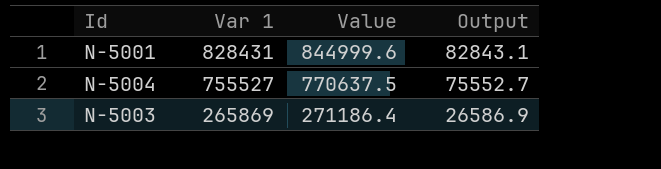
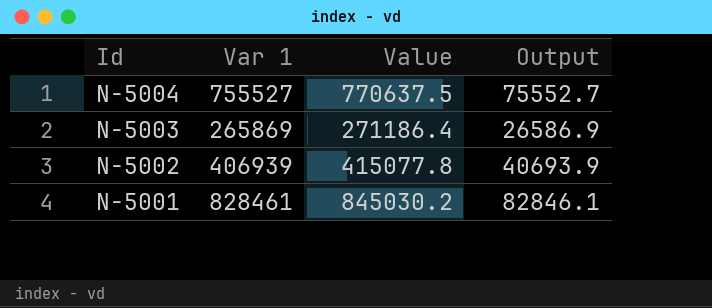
row order: Var 1 descending -> Id descending
row N-5002: none -> 406939 | 415077.8 | 40693.9
N-5001 | Var 1: 828431 -> 828461
N-5001 | Value: 844999.6 -> 845030.2
N-5001 | Output: 82843.1 -> 82846.1

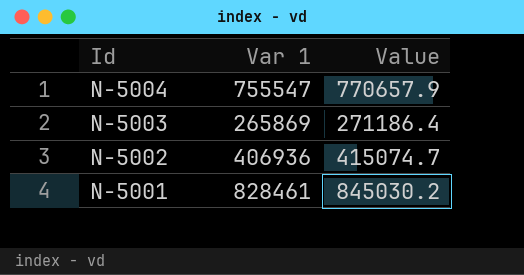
column Output | formula: [Var 1] * 0.1 -> none
N-5004 | Var 1: 755527 -> 755547
N-5004 | Value: 770637.5 -> 770657.9
N-5002 | Var 1: 406939 -> 406936
N-5002 | Value: 415077.8 -> 415074.7

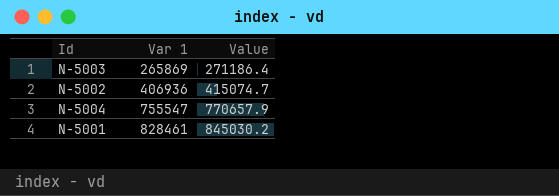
row order: Id descending -> Var 1 ascending

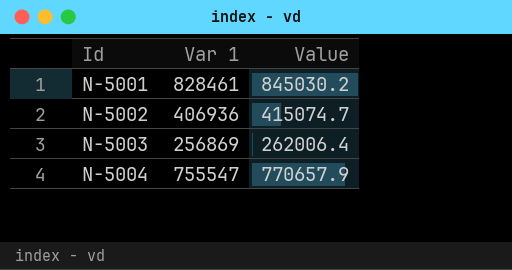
row order: Var 1 ascending -> Id ascending
N-5003 | Var 1: 265869 -> 256869
N-5003 | Value: 271186.4 -> 262006.4

